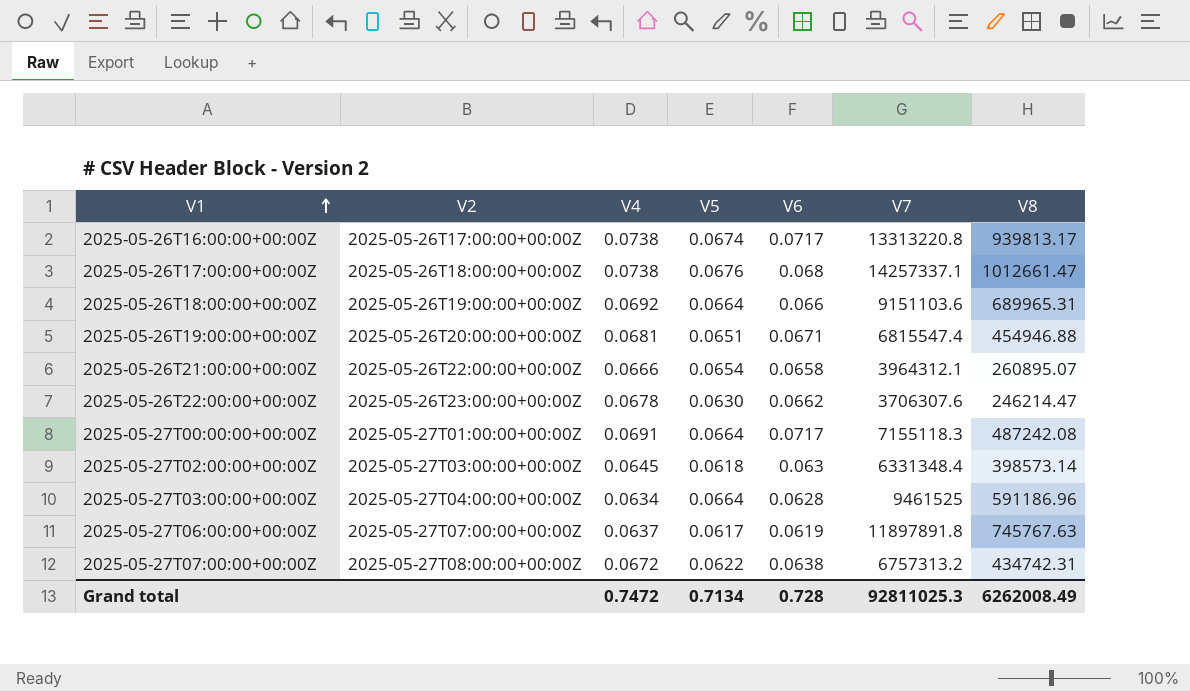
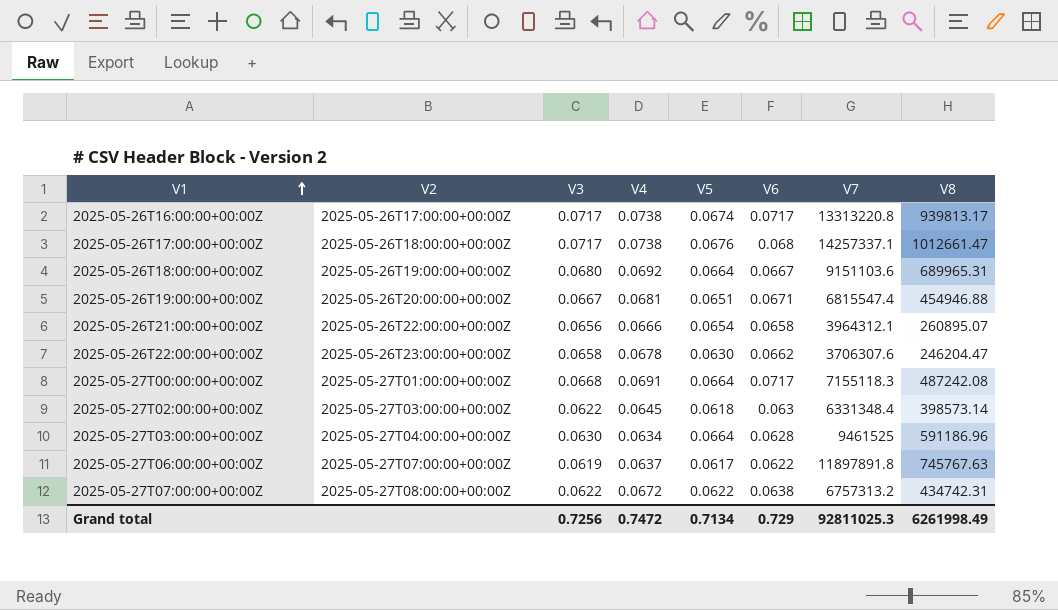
column V3 | position: none -> 3
2025-05-26T18:00:00+00:00Z | V6: 0.066 -> 0.0667
2025-05-26T22:00:00+00:00Z | V8: 246214.47 -> 246204.47
2025-05-27T06:00:00+00:00Z | V6: 0.0619 -> 0.0622
Grand total | V6: 0.728 -> 0.729
Grand total | V8: 6262008.49 -> 6261998.49

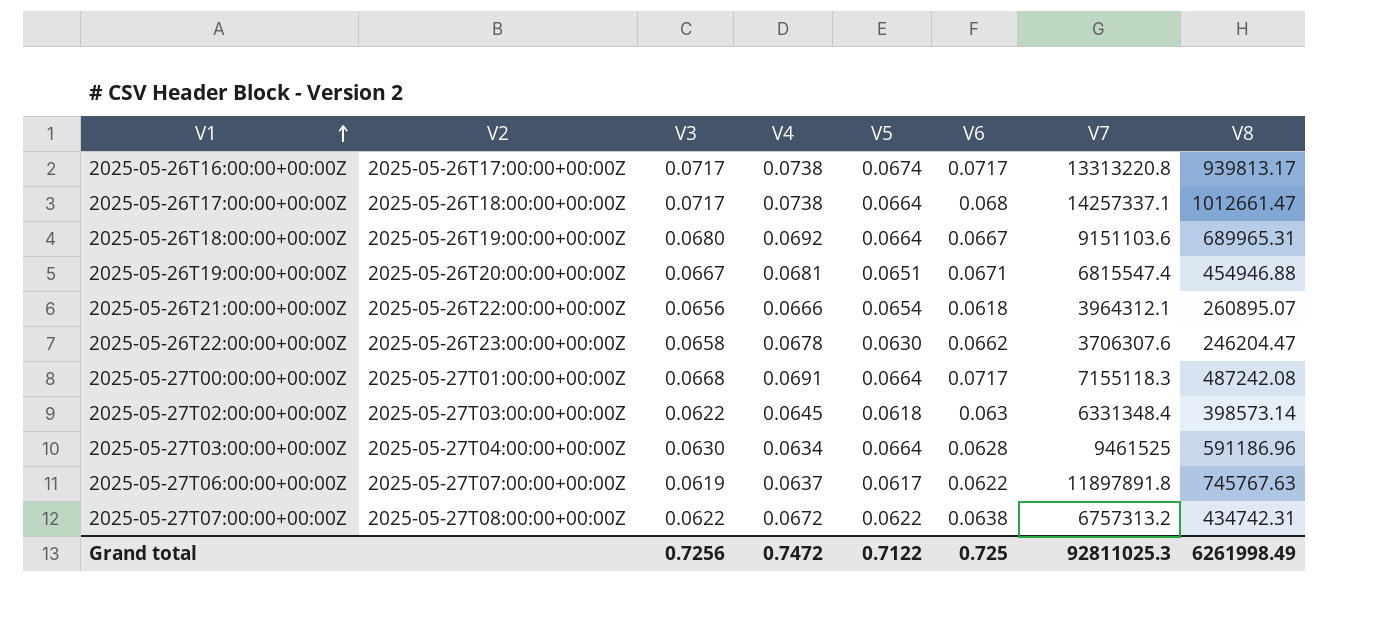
2025-05-26T17:00:00+00:00Z | V5: 0.0676 -> 0.0664
2025-05-26T21:00:00+00:00Z | V6: 0.0658 -> 0.0618
Grand total | V5: 0.7134 -> 0.7122
Grand total | V6: 0.729 -> 0.725

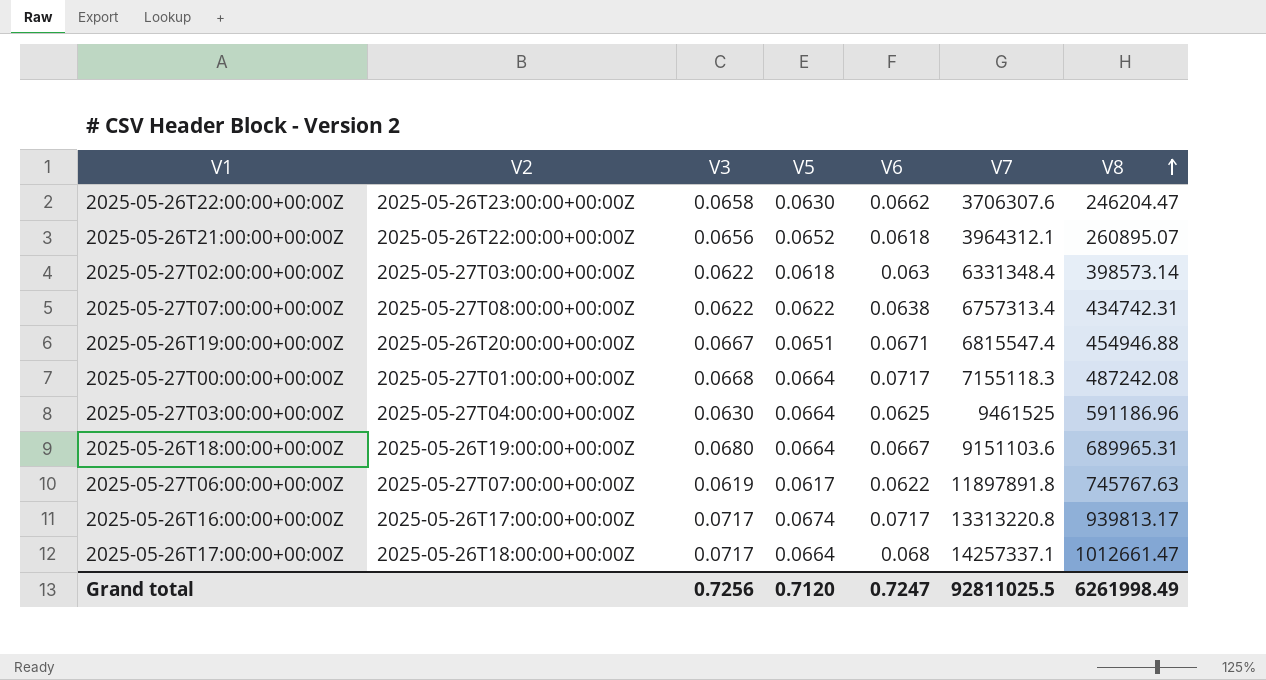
row order: V1 ascending -> V8 ascending
column V4 | position: 4 -> none
2025-05-26T21:00:00+00:00Z | V5: 0.0654 -> 0.0652
2025-05-27T07:00:00+00:00Z | V7: 6757313.2 -> 6757313.4
2025-05-27T03:00:00+00:00Z | V6: 0.0628 -> 0.0625
Grand total | V5: 0.7122 -> 0.7120
Grand total | V6: 0.725 -> 0.7247
Grand total | V7: 92811025.3 -> 92811025.5

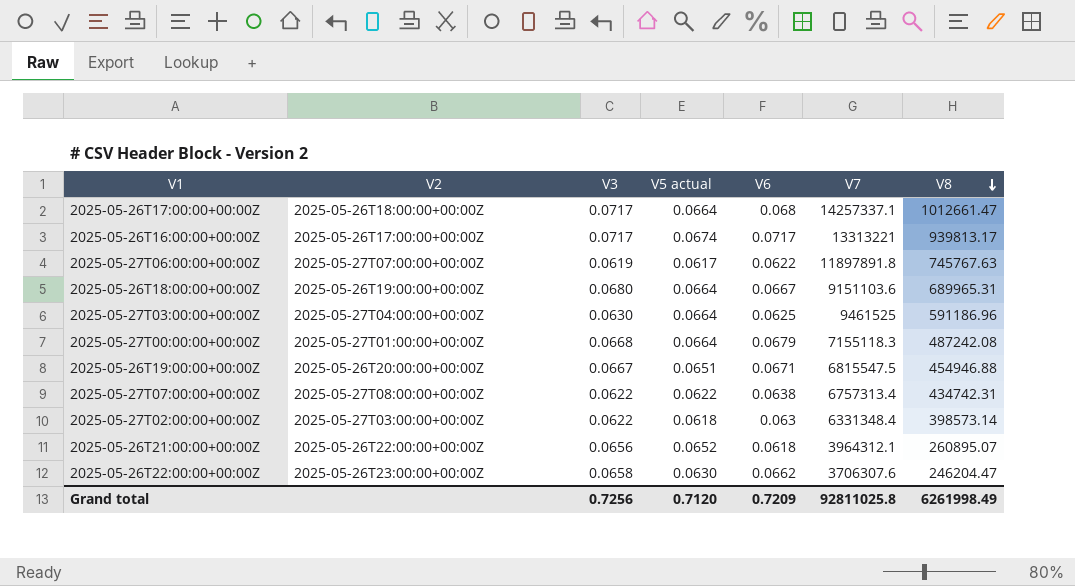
row order: V8 ascending -> V8 descending
column name: V5 -> V5 actual
2025-05-26T16:00:00+00:00Z | V7: 13313220.8 -> 13313221
2025-05-27T00:00:00+00:00Z | V6: 0.0717 -> 0.0679
2025-05-26T19:00:00+00:00Z | V7: 6815547.4 -> 6815547.5
Grand total | V6: 0.7247 -> 0.7209
Grand total | V7: 92811025.5 -> 92811025.8

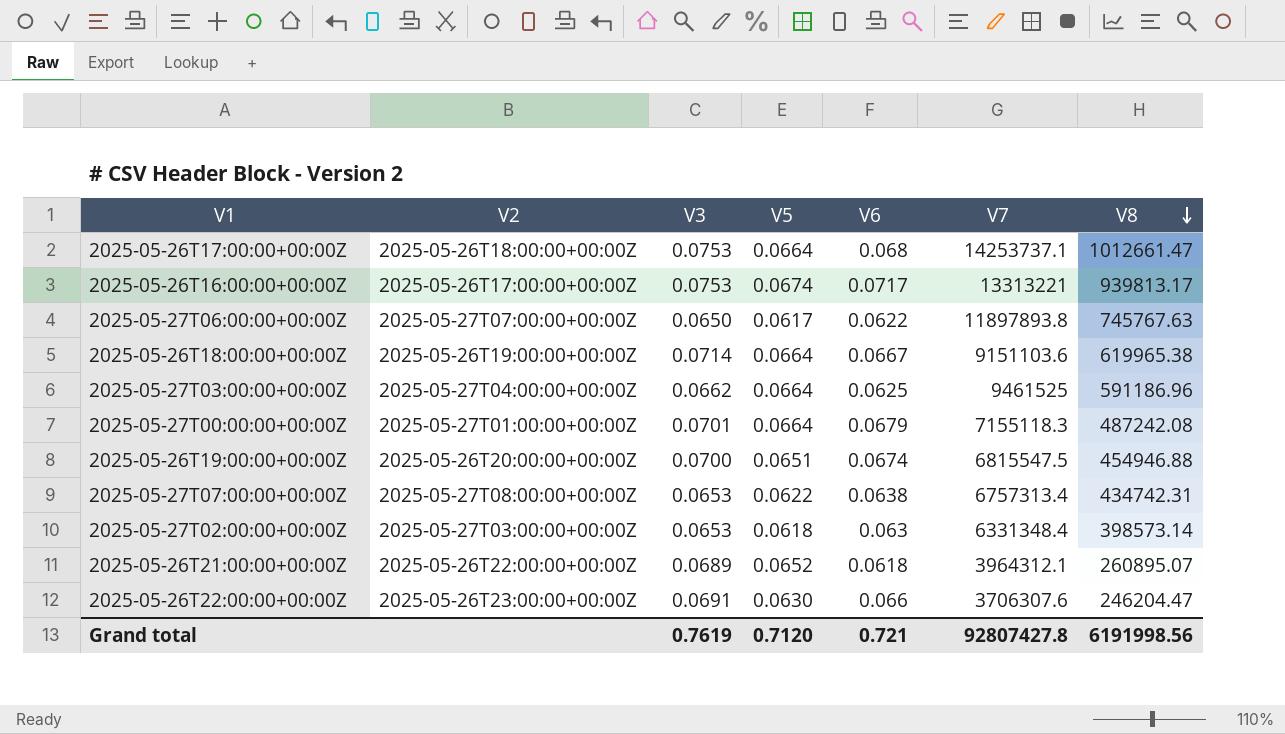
column name: V5 actual -> V5
2025-05-26T17:00:00+00:00Z | V3: 0.0717 -> 0.0753
2025-05-26T17:00:00+00:00Z | V7: 14257337.1 -> 14253737.1
2025-05-26T16:00:00+00:00Z | V3: 0.0717 -> 0.0753
2025-05-27T06:00:00+00:00Z | V3: 0.0619 -> 0.0650
2025-05-27T06:00:00+00:00Z | V7: 11897891.8 -> 11897893.8
2025-05-26T18:00:00+00:00Z | V3: 0.0680 -> 0.0714
2025-05-26T18:00:00+00:00Z | V8: 689965.31 -> 619965.38
2025-05-27T03:00:00+00:00Z | V3: 0.0630 -> 0.0662
2025-05-27T00:00:00+00:00Z | V3: 0.0668 -> 0.0701
2025-05-26T19:00:00+00:00Z | V3: 0.0667 -> 0.0700
2025-05-26T19:00:00+00:00Z | V6: 0.0671 -> 0.0674
2025-05-27T07:00:00+00:00Z | V3: 0.0622 -> 0.0653
2025-05-27T02:00:00+00:00Z | V3: 0.0622 -> 0.0653
2025-05-26T21:00:00+00:00Z | V3: 0.0656 -> 0.0689
2025-05-26T22:00:00+00:00Z | V3: 0.0658 -> 0.0691
2025-05-26T22:00:00+00:00Z | V6: 0.0662 -> 0.066
Grand total | V3: 0.7256 -> 0.7619
Grand total | V6: 0.7209 -> 0.721
Grand total | V7: 92811025.8 -> 92807427.8
Grand total | V8: 6261998.49 -> 6191998.56

